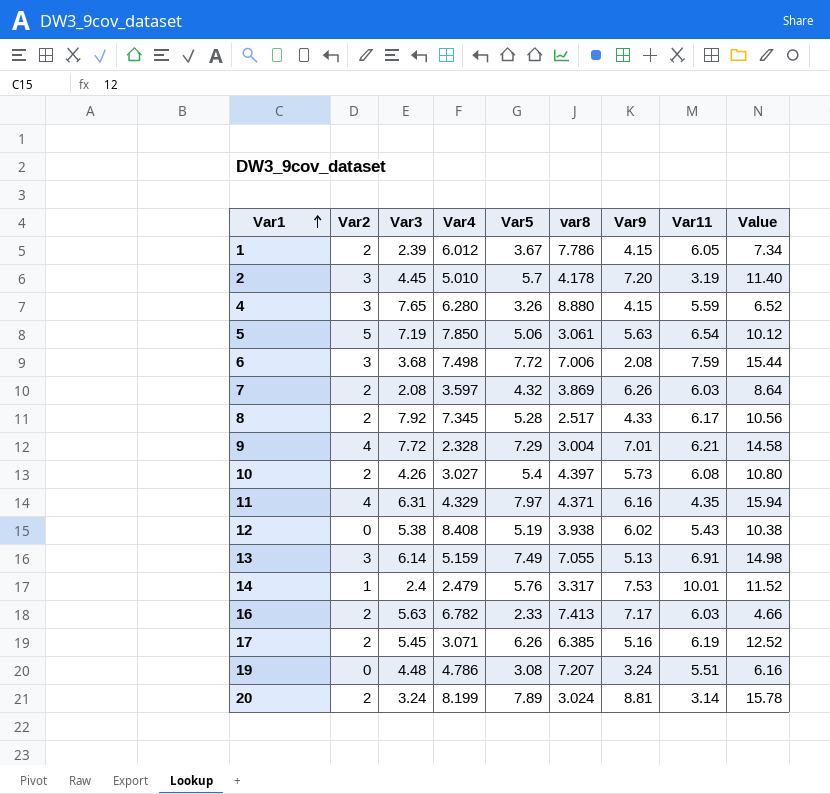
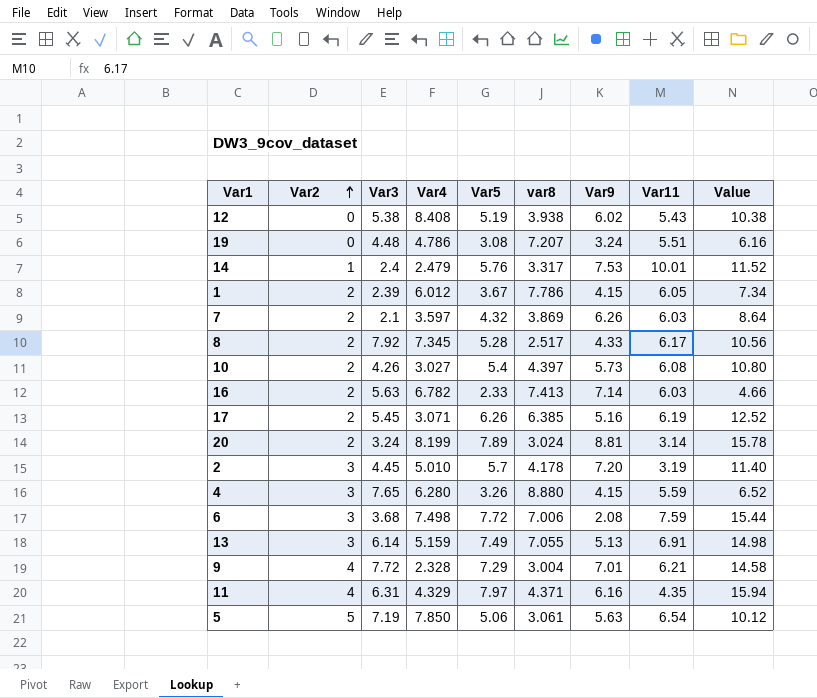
row order: Var1 ascending -> Var2 ascending
7 | Var3: 2.08 -> 2.1
16 | Var9: 7.17 -> 7.14

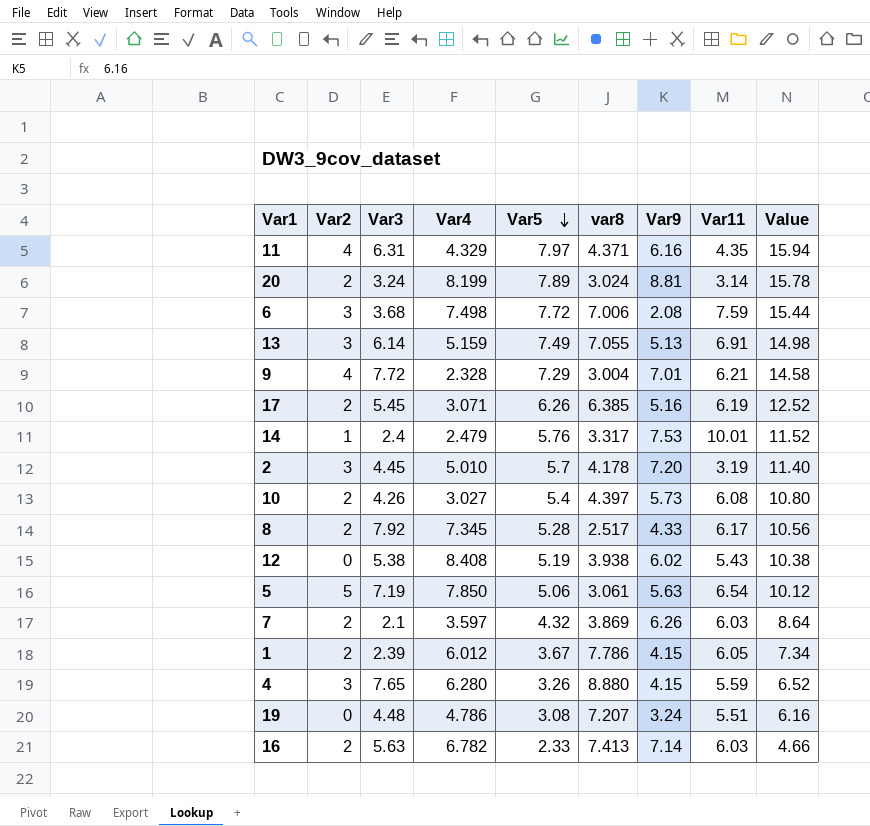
row order: Var2 ascending -> Var5 descending

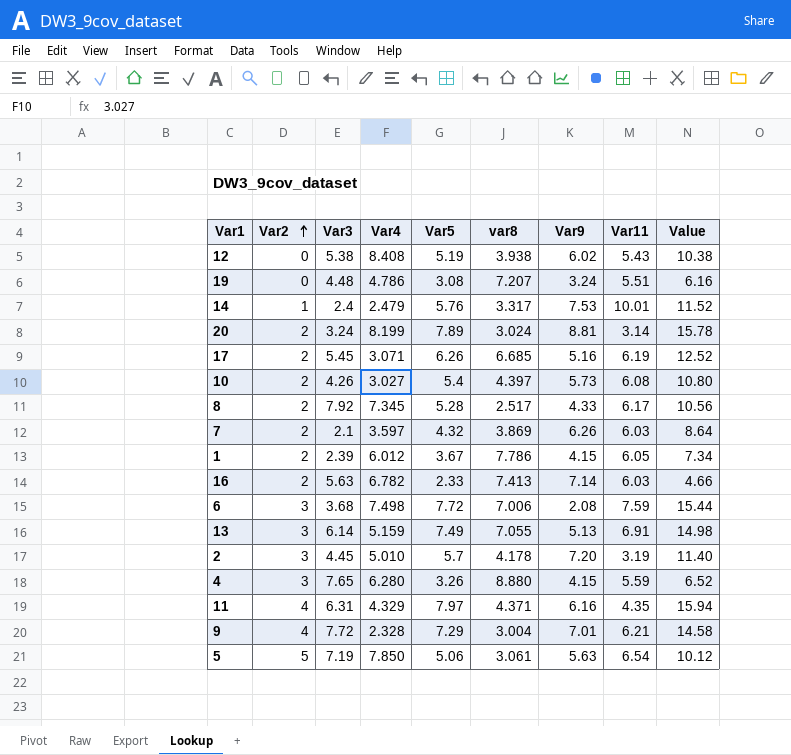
row order: Var5 descending -> Var2 ascending
17 | var8: 6.385 -> 6.685

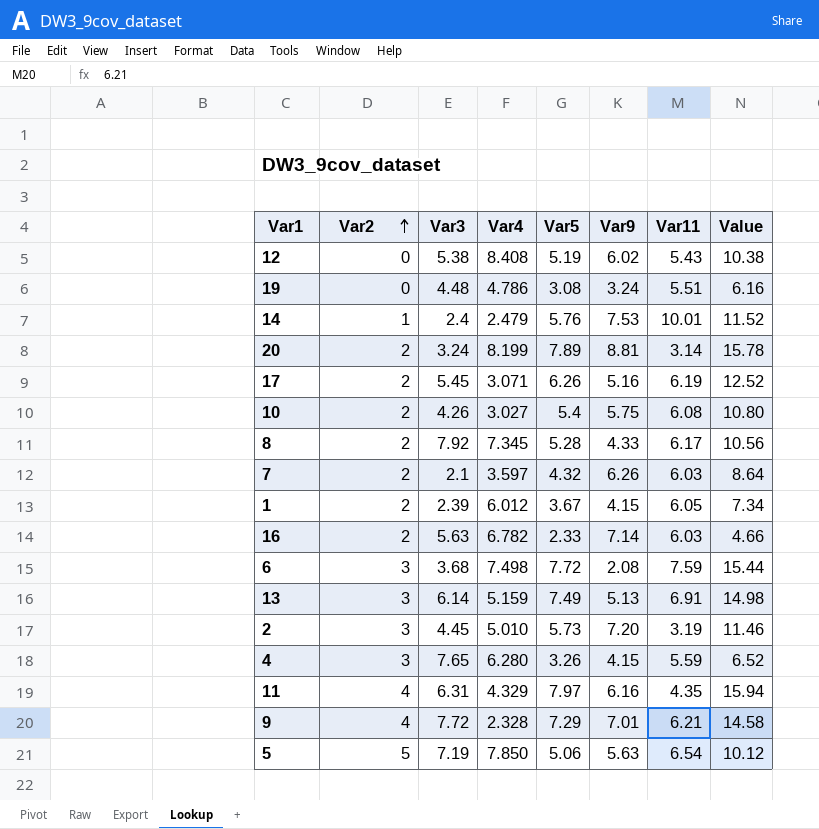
column var8 | position: 6 -> none
10 | Var9: 5.73 -> 5.75
2 | Var5: 5.7 -> 5.73
2 | Value: 11.40 -> 11.46

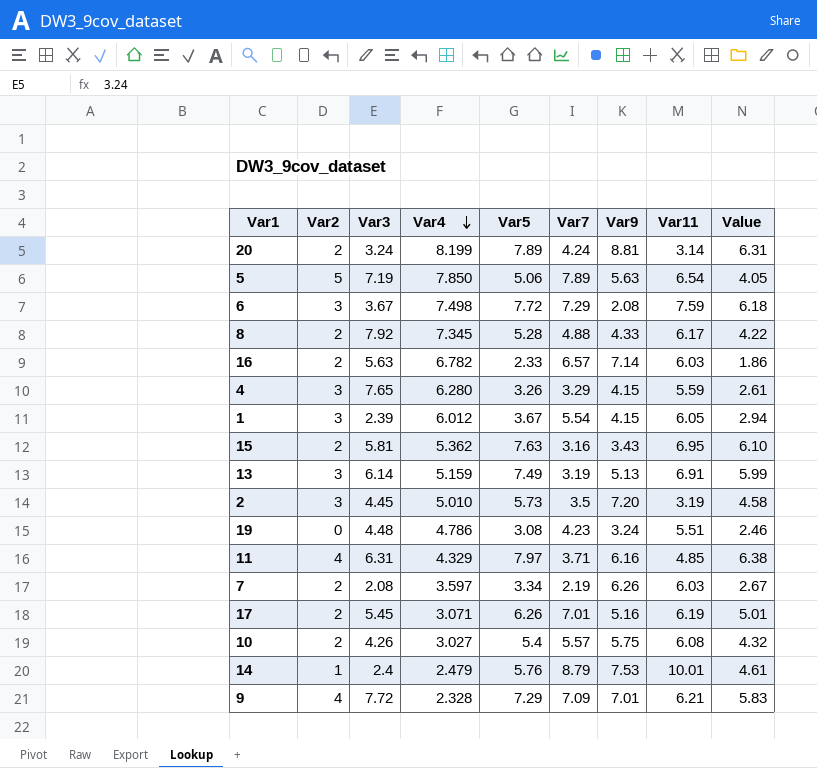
row order: Var2 ascending -> Var4 descending
column Var7 | position: none -> 6
column Value | formula: [Var5] * 2 -> [Var5] * 0.8
row 12: 0 | 5.38 | 8.408 | 5.19 | 6.02 | 5.43 | 10.38 -> none
6 | Var3: 3.68 -> 3.67
1 | Var2: 2 -> 3
row 15: none -> 2 | 5.81 | 5.362 | 7.63 | 3.16 | 3.43 | 6.95 | 6.10
11 | Var11: 4.35 -> 4.85
7 | Var3: 2.1 -> 2.08
7 | Var5: 4.32 -> 3.34

